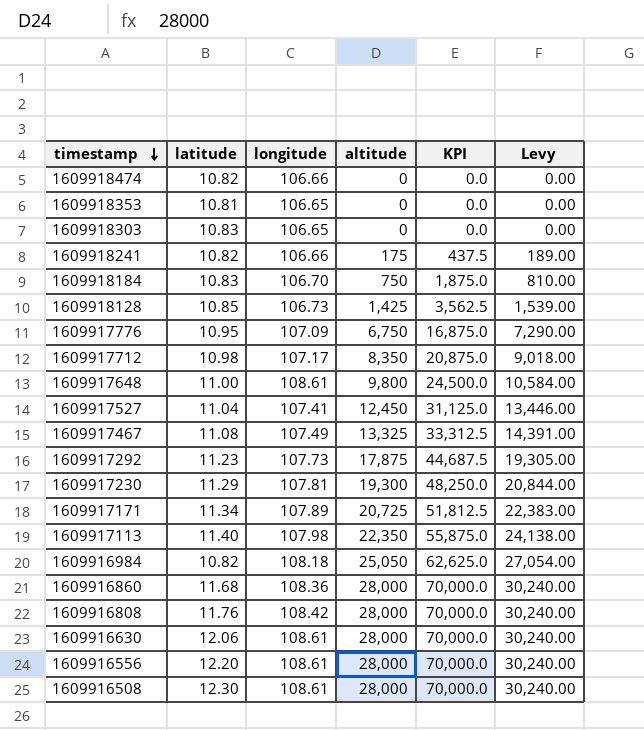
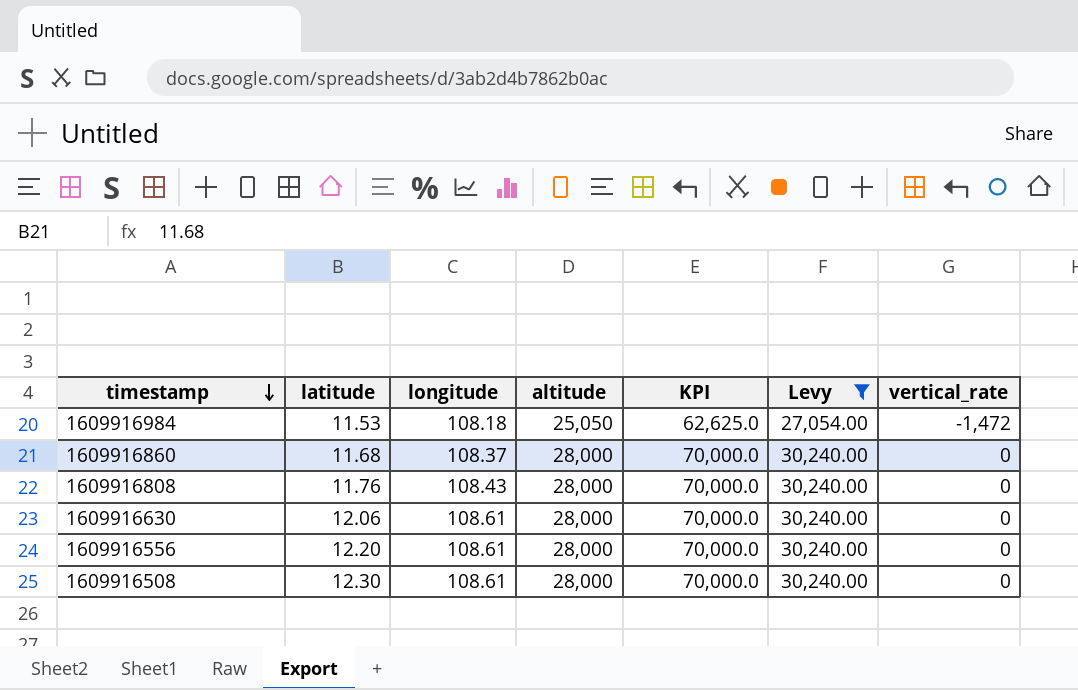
filter: none -> Levy >= 27,054.00
column vertical_rate | position: none -> 7
1609916984 | latitude: 10.82 -> 11.53
1609916860 | longitude: 108.36 -> 108.37
1609916808 | longitude: 108.42 -> 108.43

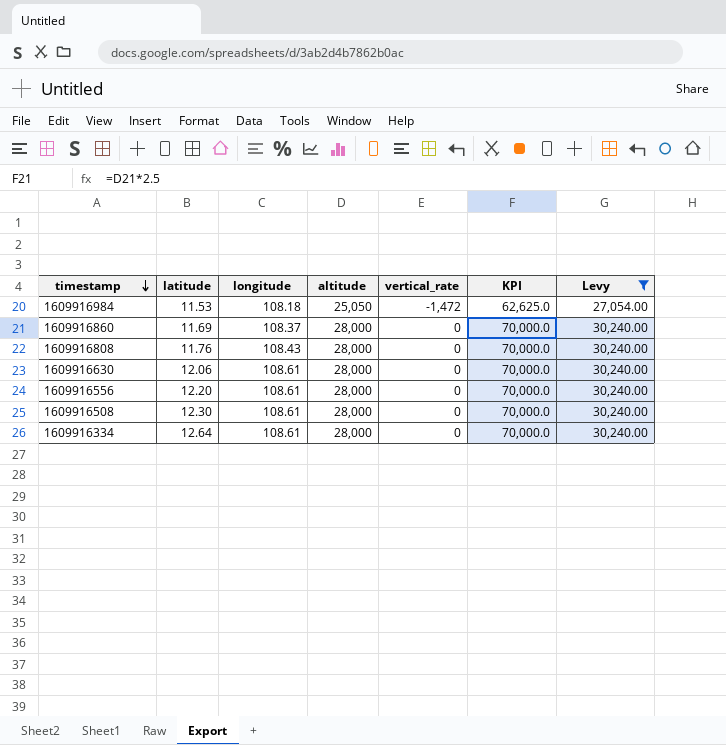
column vertical_rate | position: 7 -> 5
1609916860 | latitude: 11.68 -> 11.69
row 1609916334: none -> 12.64 | 108.61 | 28,000 | 0 | 70,000.0 | 30,240.00

